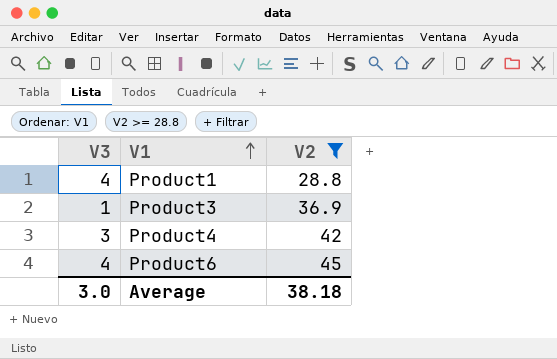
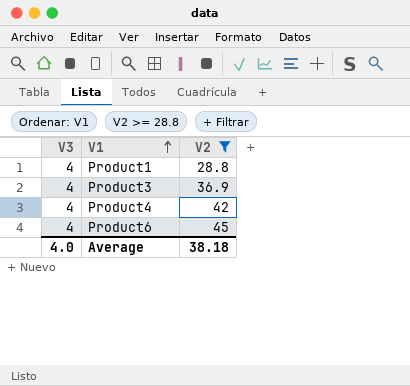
Product3 | V3: 1 -> 4
Product4 | V3: 3 -> 4
Average | V3: 3.0 -> 4.0

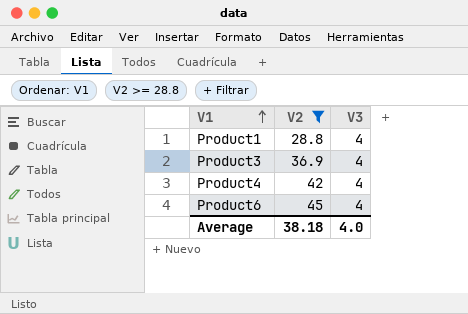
column V3 | position: 1 -> 3

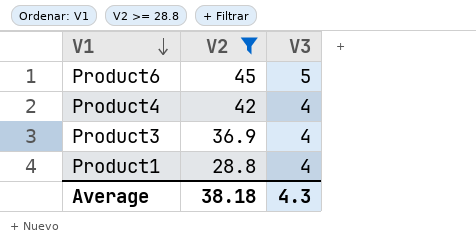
row order: V1 ascending -> V1 descending
Product6 | V3: 4 -> 5
Average | V3: 4.0 -> 4.3

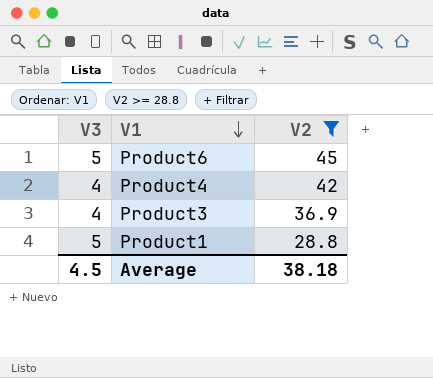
column V3 | position: 3 -> 1
Product1 | V3: 4 -> 5
Average | V3: 4.3 -> 4.5

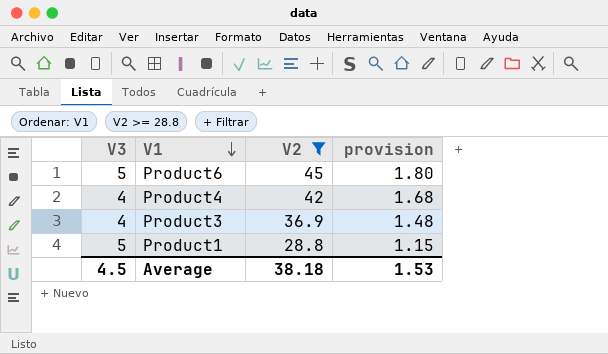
column provision | formula: none -> [V2] * 0.04

